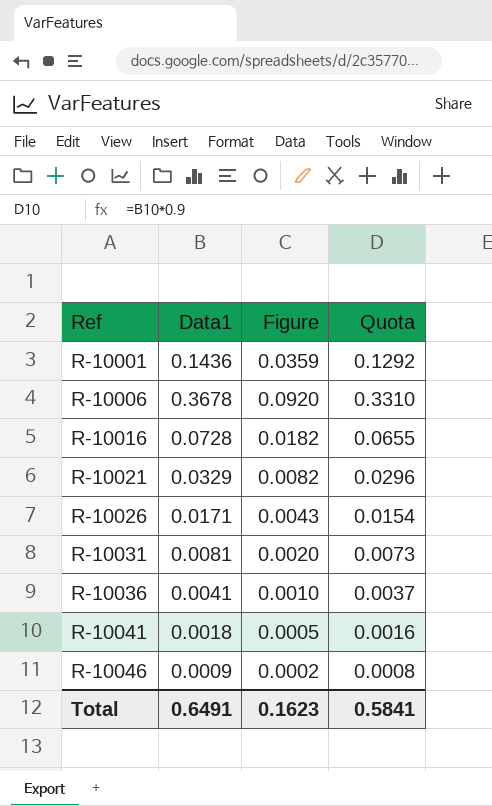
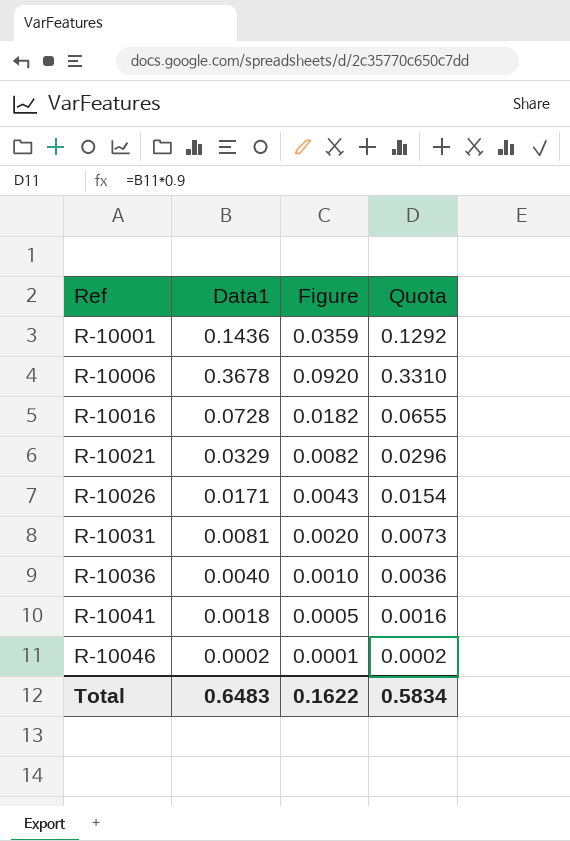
R-10036 | Data1: 0.0041 -> 0.0040
R-10036 | Quota: 0.0037 -> 0.0036
R-10046 | Data1: 0.0009 -> 0.0002
R-10046 | Figure: 0.0002 -> 0.0001
R-10046 | Quota: 0.0008 -> 0.0002
Total | Data1: 0.6491 -> 0.6483
Total | Figure: 0.1623 -> 0.1622
Total | Quota: 0.5841 -> 0.5834

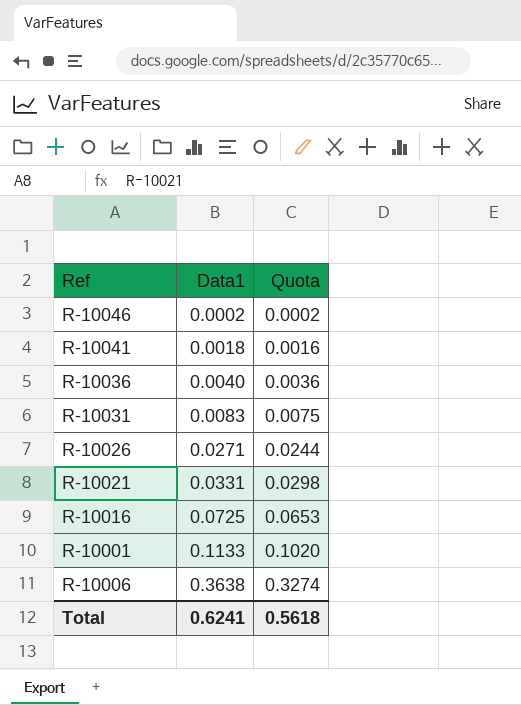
row order: Ref ascending -> Data1 ascending
column Figure | formula: [Data1] * 0.25 -> none
R-10031 | Data1: 0.0081 -> 0.0083
R-10031 | Quota: 0.0073 -> 0.0075
R-10026 | Data1: 0.0171 -> 0.0271
R-10026 | Quota: 0.0154 -> 0.0244
R-10021 | Data1: 0.0329 -> 0.0331
R-10021 | Quota: 0.0296 -> 0.0298
R-10016 | Data1: 0.0728 -> 0.0725
R-10016 | Quota: 0.0655 -> 0.0653
R-10001 | Data1: 0.1436 -> 0.1133
R-10001 | Quota: 0.1292 -> 0.1020
R-10006 | Data1: 0.3678 -> 0.3638
R-10006 | Quota: 0.3310 -> 0.3274
Total | Data1: 0.6483 -> 0.6241
Total | Quota: 0.5834 -> 0.5618

